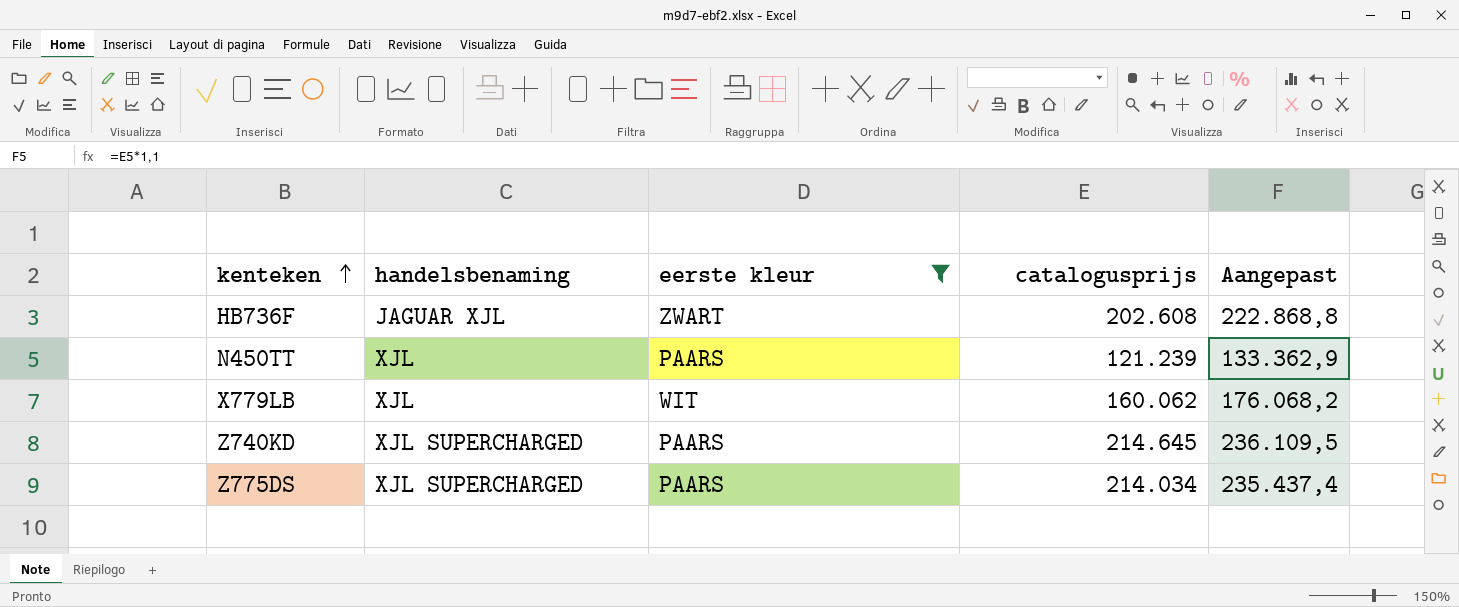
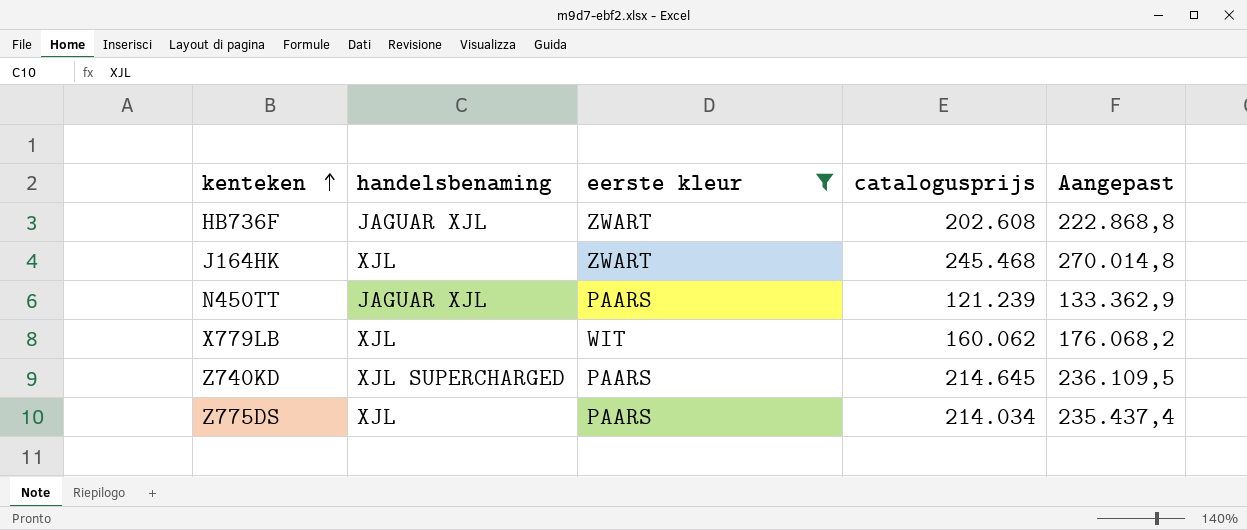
row J164HK: none -> XJL | ZWART | 245.468 | 270.014,8
N450TT | handelsbenaming: XJL -> JAGUAR XJL
Z775DS | handelsbenaming: XJL SUPERCHARGED -> XJL

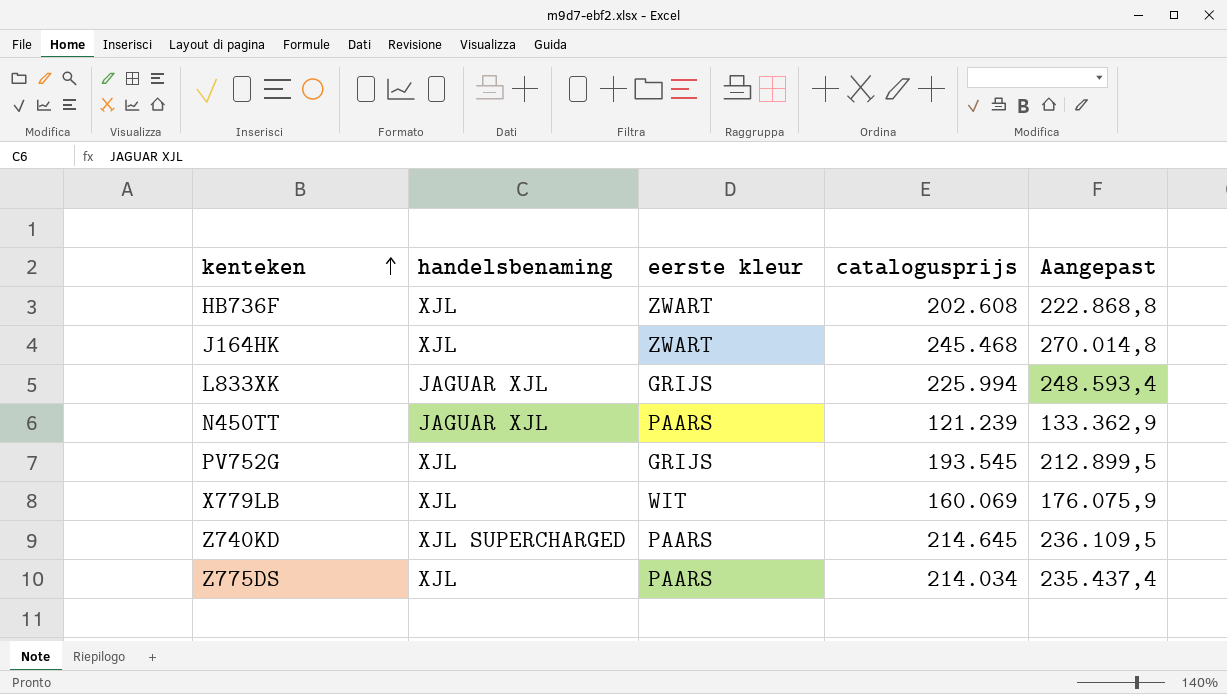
filter: eerste kleur != GRIJS -> none
HB736F | handelsbenaming: JAGUAR XJL -> XJL
X779LB | catalogusprijs: 160.062 -> 160.069
X779LB | Aangepast: 176.068,2 -> 176.075,9

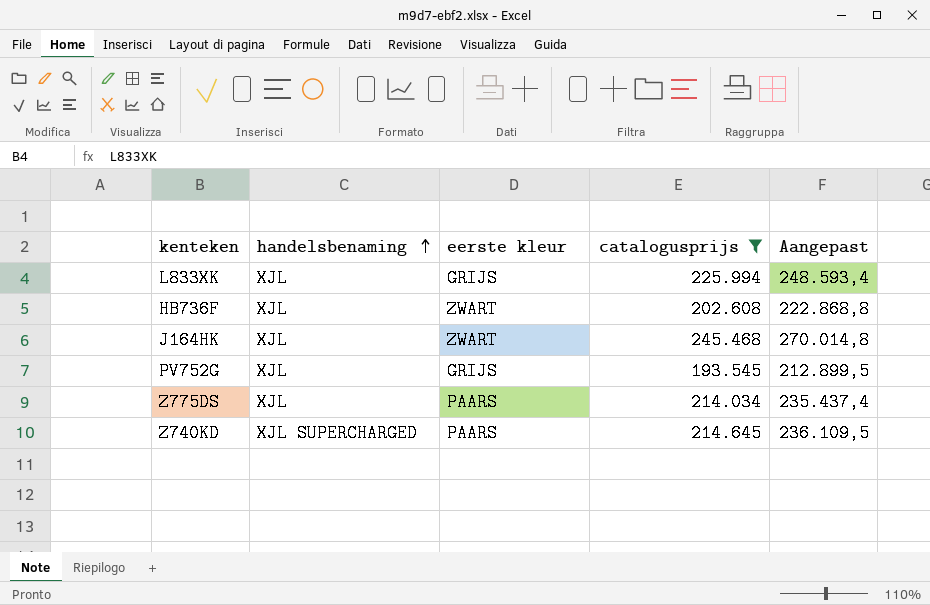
filter: none -> catalogusprijs >= 193.545
row order: kenteken ascending -> handelsbenaming ascending
L833XK | handelsbenaming: JAGUAR XJL -> XJL

